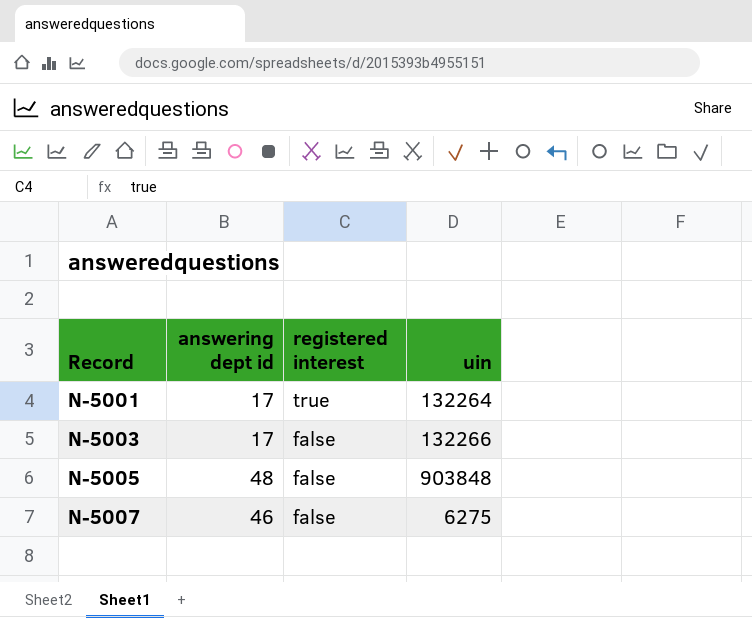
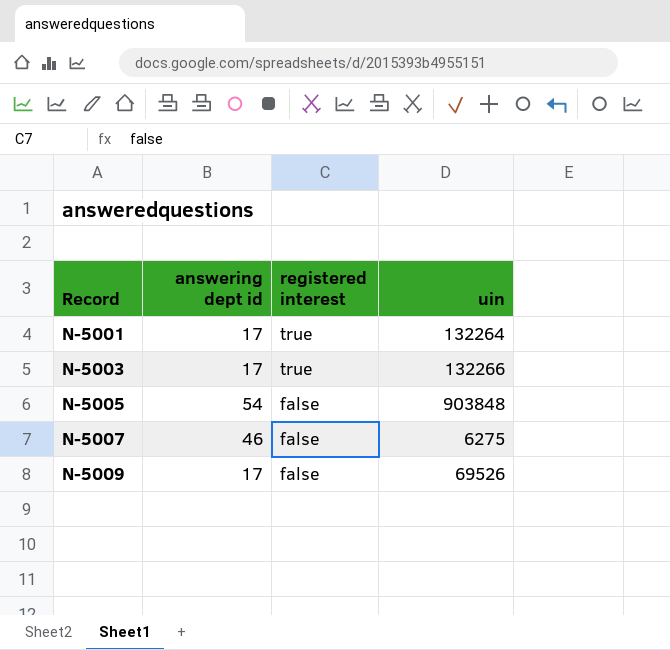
N-5003 | registered interest: false -> true
N-5005 | answering dept id: 48 -> 54
row N-5009: none -> 17 | false | 69526

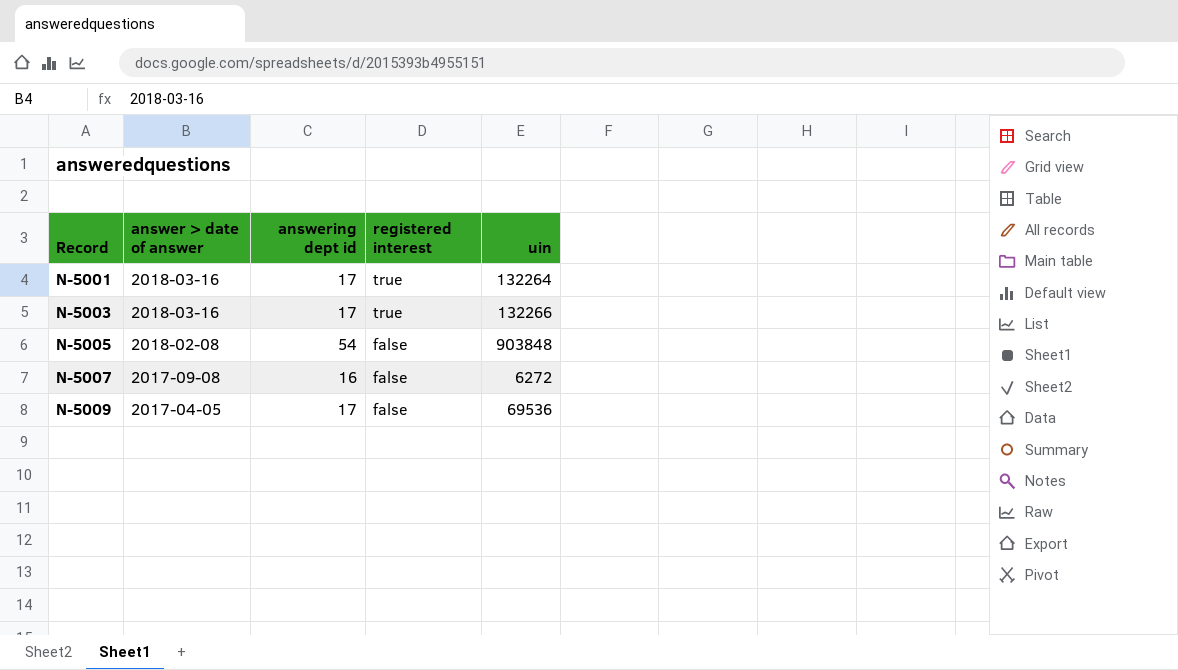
column answer > date of answer | position: none -> 2
N-5007 | answering dept id: 46 -> 16
N-5007 | uin: 6275 -> 6272
N-5009 | uin: 69526 -> 69536

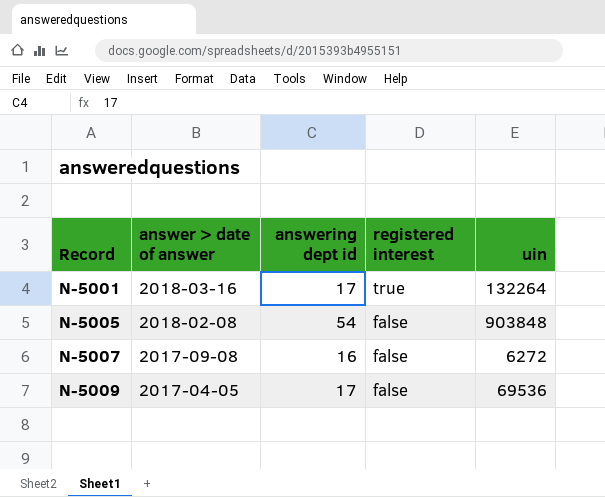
row N-5003: 2018-03-16 | 17 | true | 132266 -> none

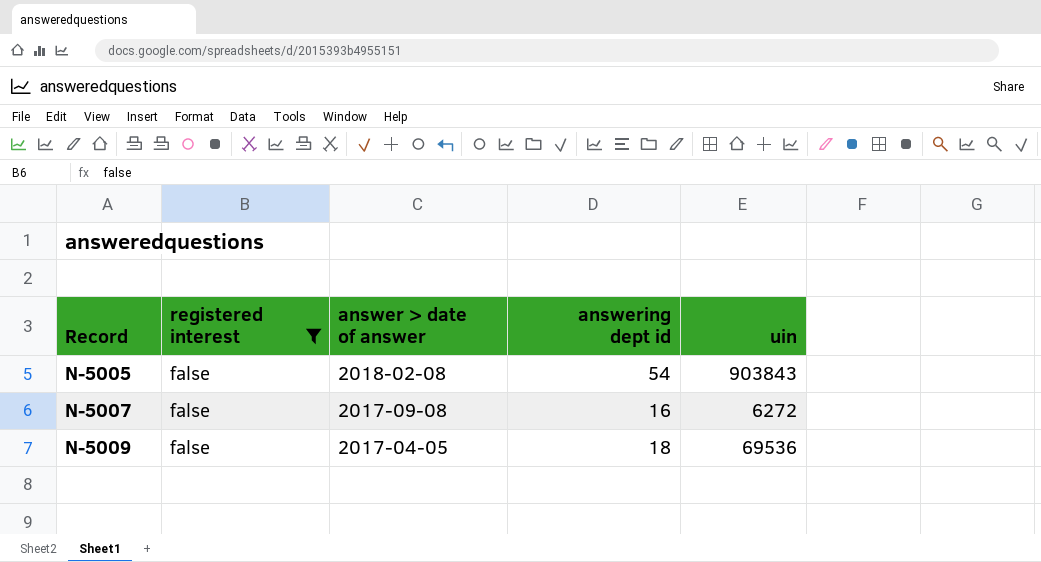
filter: none -> registered interest = false
column registered interest | position: 4 -> 2
N-5005 | uin: 903848 -> 903843
N-5009 | answering dept id: 17 -> 18

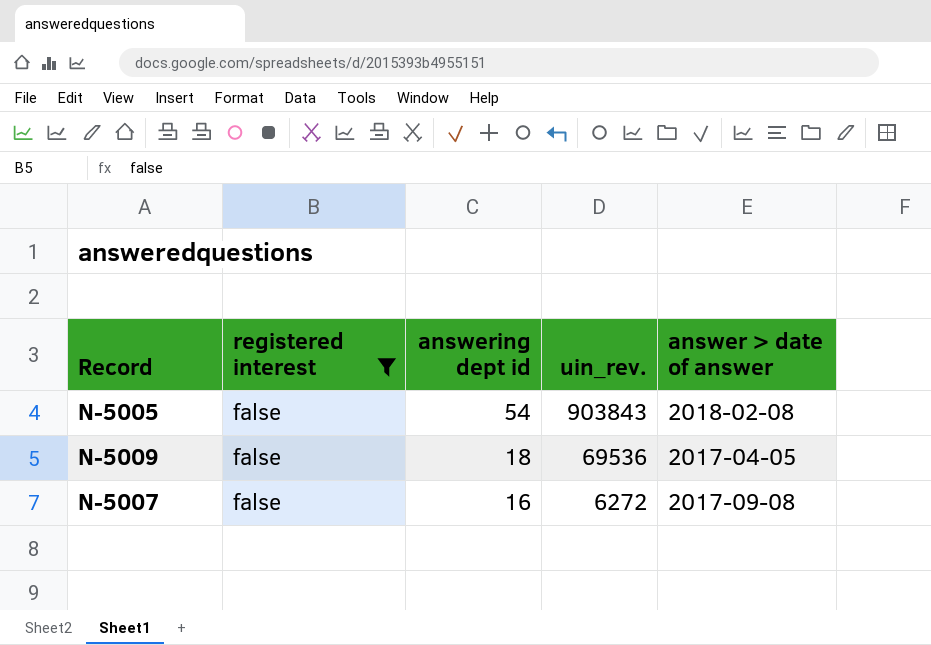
row order: Record ascending -> answering dept id descending
column name: uin -> uin_rev.
column answer > date of answer | position: 3 -> 5

